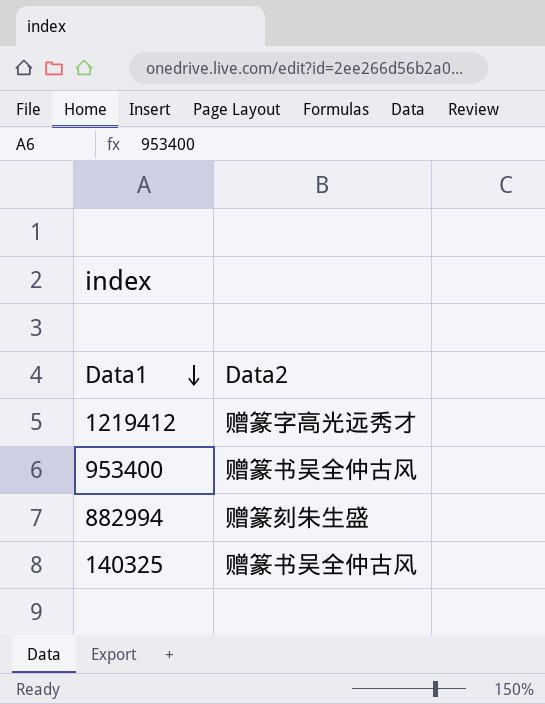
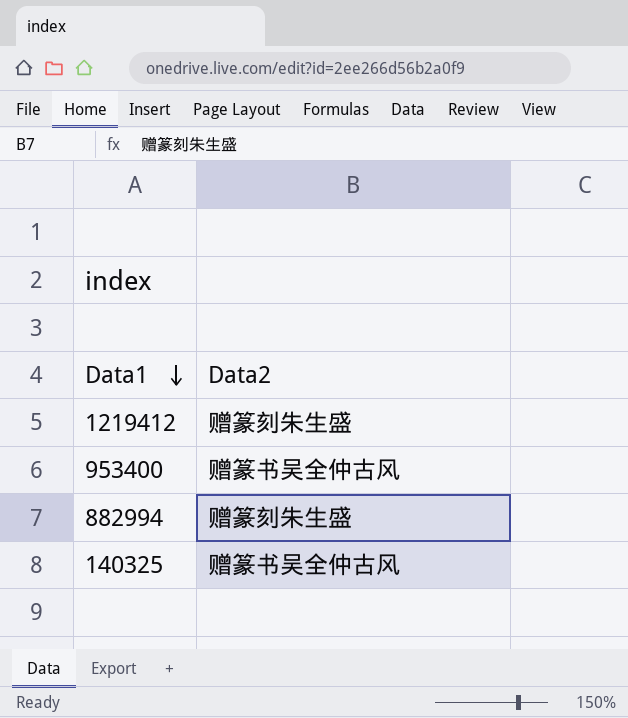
1219412 | Data2: 赠篆字高光远秀才 -> 赠篆刻朱生盛

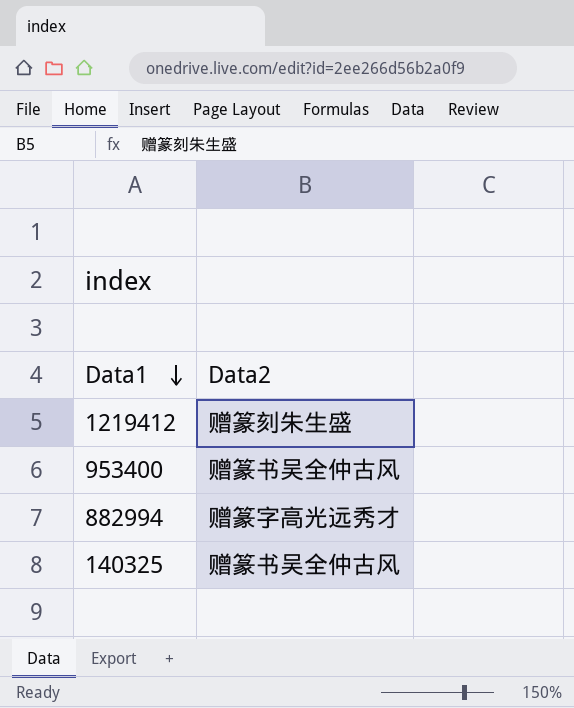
882994 | Data2: 赠篆刻朱生盛 -> 赠篆字高光远秀才

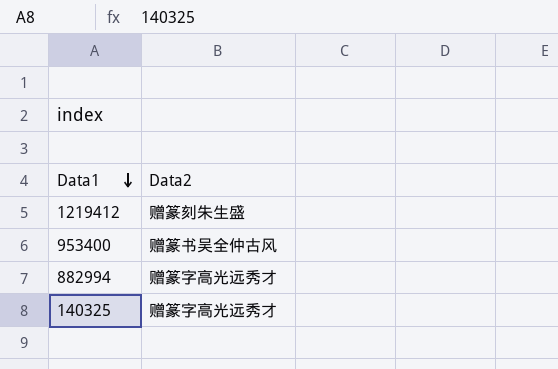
140325 | Data2: 赠篆书吴全仲古风 -> 赠篆字高光远秀才

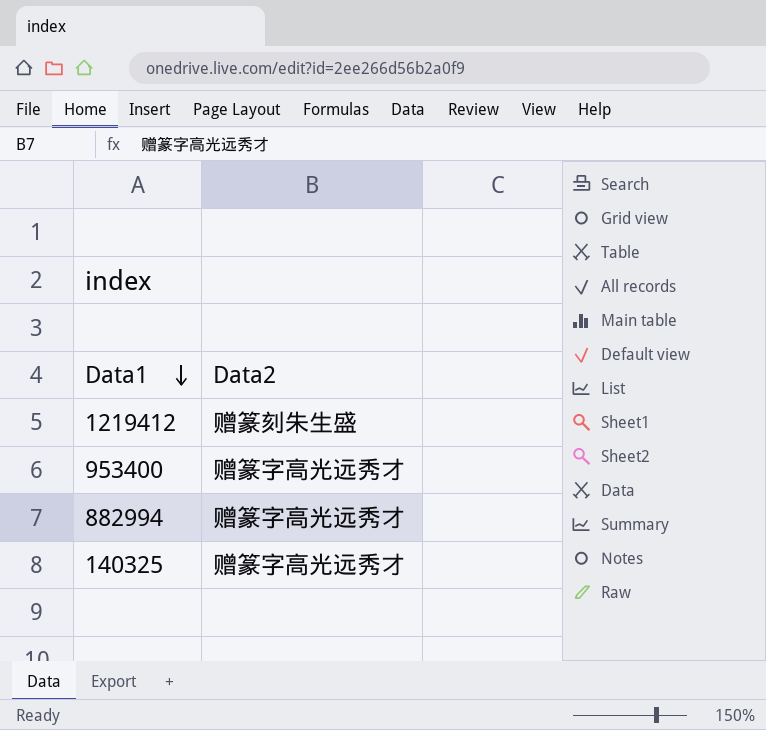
953400 | Data2: 赠篆书吴全仲古风 -> 赠篆字高光远秀才

